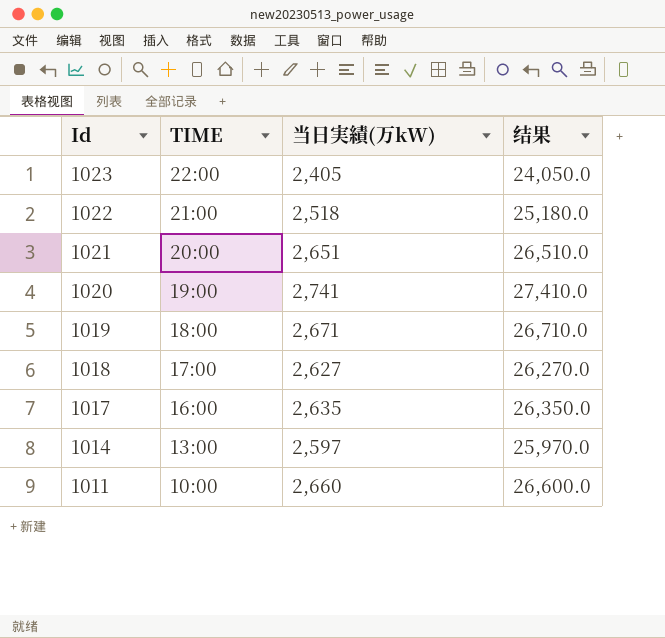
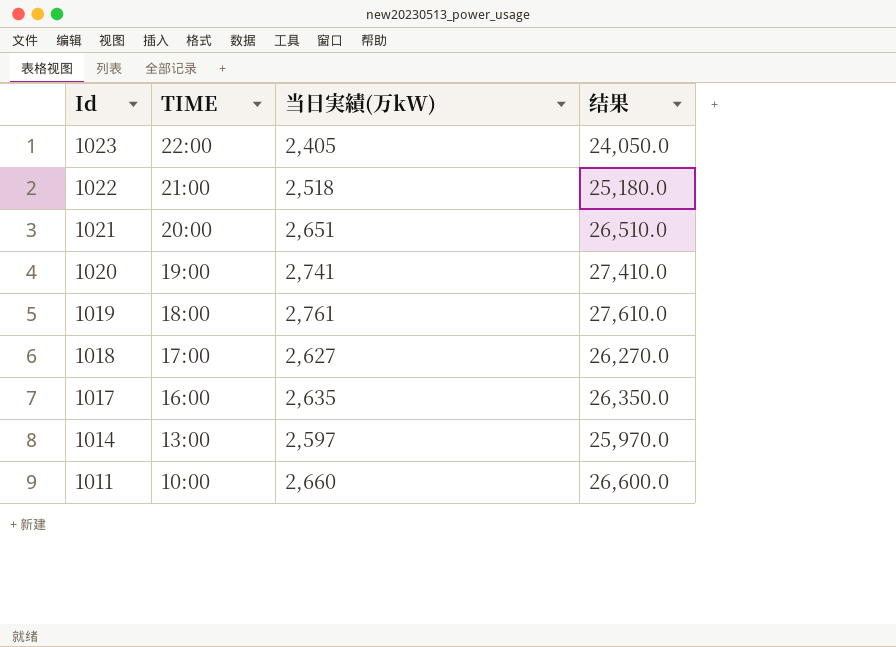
1019 | 当日実績(万kW): 2,671 -> 2,761
1019 | 结果: 26,710.0 -> 27,610.0

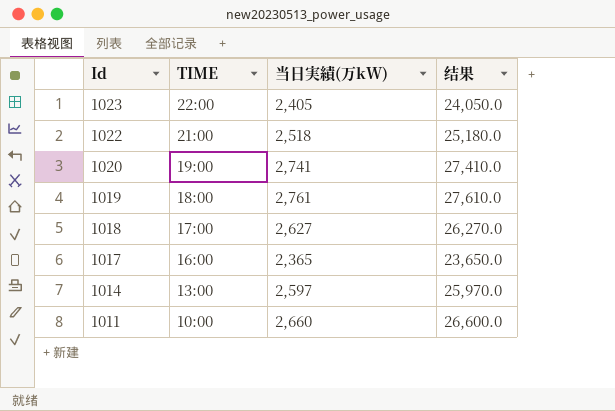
row 1021: 20:00 | 2,651 | 26,510.0 -> none
1017 | 当日実績(万kW): 2,635 -> 2,365
1017 | 结果: 26,350.0 -> 23,650.0

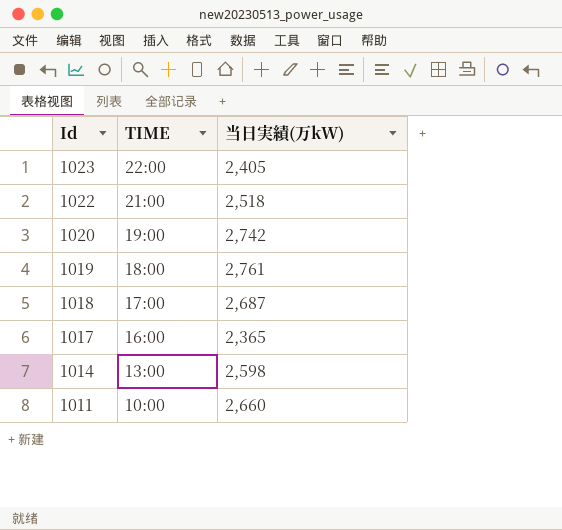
column 结果 | formula: [当日実績(万kW)] * 10 -> none
1020 | 当日実績(万kW): 2,741 -> 2,742
1018 | 当日実績(万kW): 2,627 -> 2,687
1014 | 当日実績(万kW): 2,597 -> 2,598

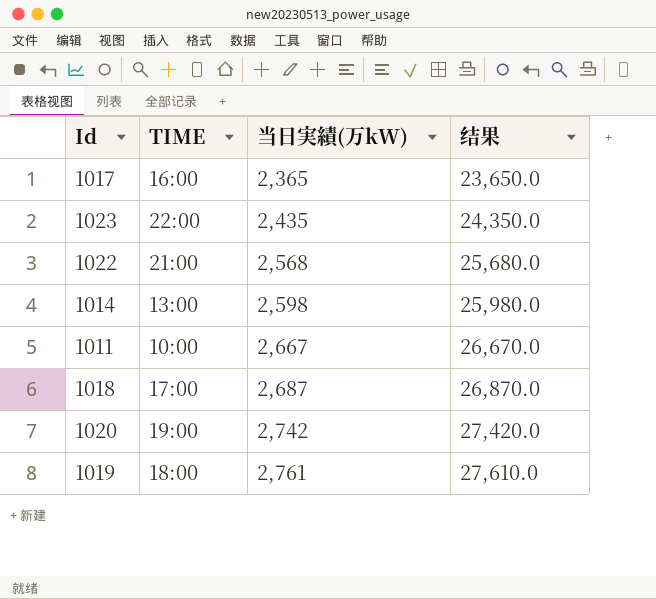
row order: Id descending -> 当日実績(万kW) ascending
column 结果 | formula: none -> [当日実績(万kW)] * 10
1023 | 当日実績(万kW): 2,405 -> 2,435
1022 | 当日実績(万kW): 2,518 -> 2,568
1011 | 当日実績(万kW): 2,660 -> 2,667

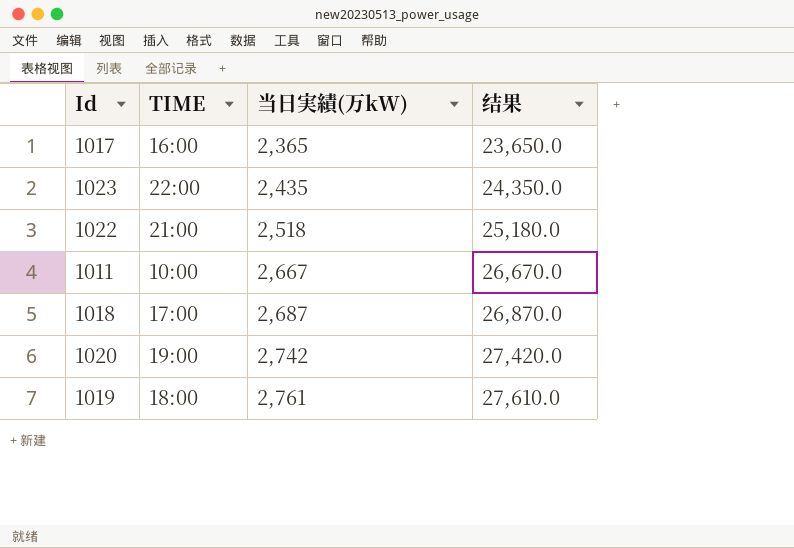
row 1014: 13:00 | 2,598 | 25,980.0 -> none
1022 | 当日実績(万kW): 2,568 -> 2,518
1022 | 结果: 25,680.0 -> 25,180.0

